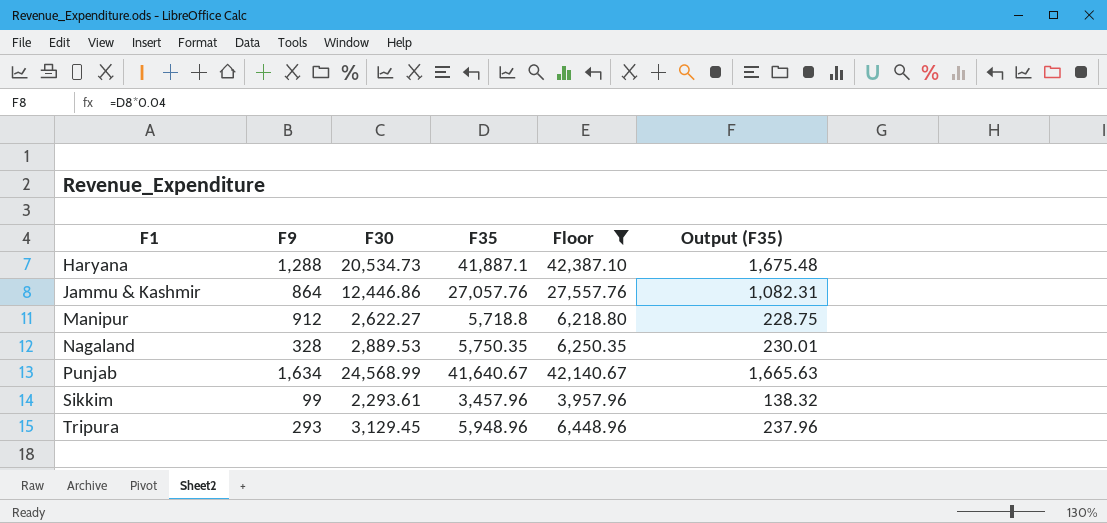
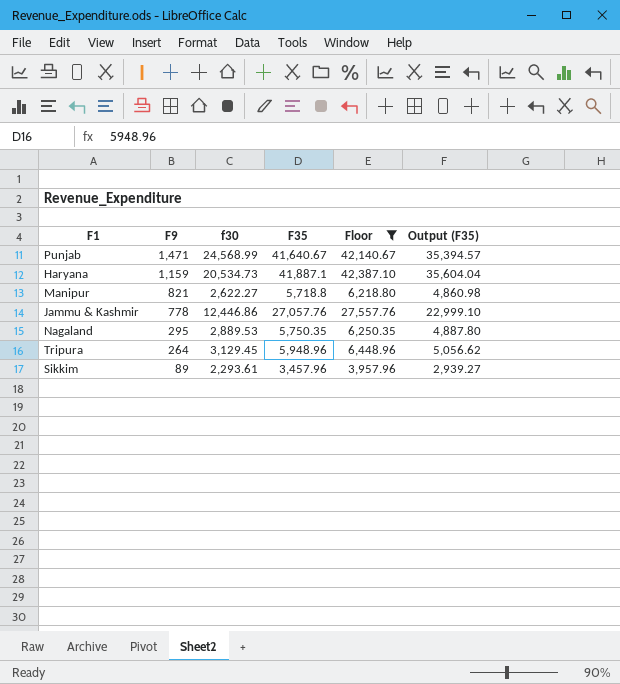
row order: F1 ascending -> F9 descending
column name: F30 -> f30
column Output (F35) | formula: [F35] * 0.04 -> [F35] * 0.85
Punjab | F9: 1,634 -> 1,471
Haryana | F9: 1,288 -> 1,159
Manipur | F9: 912 -> 821
Jammu & Kashmir | F9: 864 -> 778
Nagaland | F9: 328 -> 295
Tripura | F9: 293 -> 264
Sikkim | F9: 99 -> 89

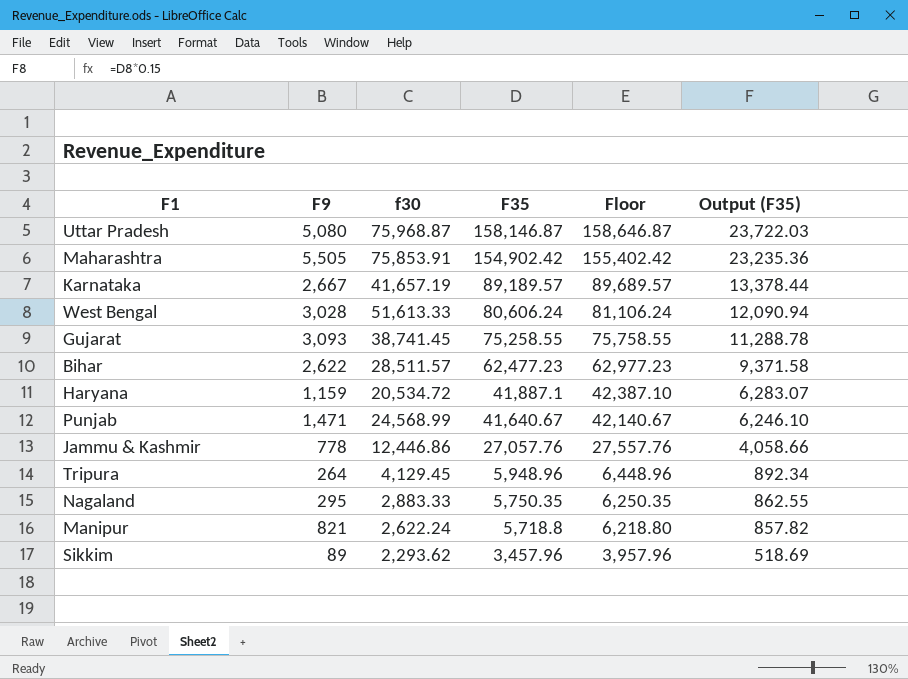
filter: Floor <= 42,387.10 -> none
row order: F9 descending -> F35 descending
column Output (F35) | formula: [F35] * 0.85 -> [F35] * 0.15
Haryana | f30: 20,534.73 -> 20,534.72
Tripura | f30: 3,129.45 -> 4,129.45
Nagaland | f30: 2,889.53 -> 2,883.33
Manipur | f30: 2,622.27 -> 2,622.24
Sikkim | f30: 2,293.61 -> 2,293.62

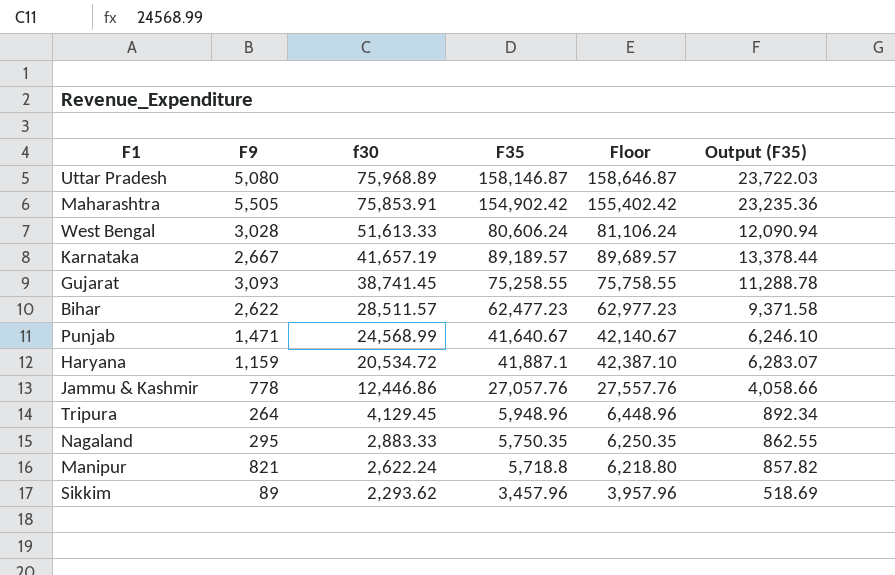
row order: F35 descending -> f30 descending
Uttar Pradesh | f30: 75,968.87 -> 75,968.89

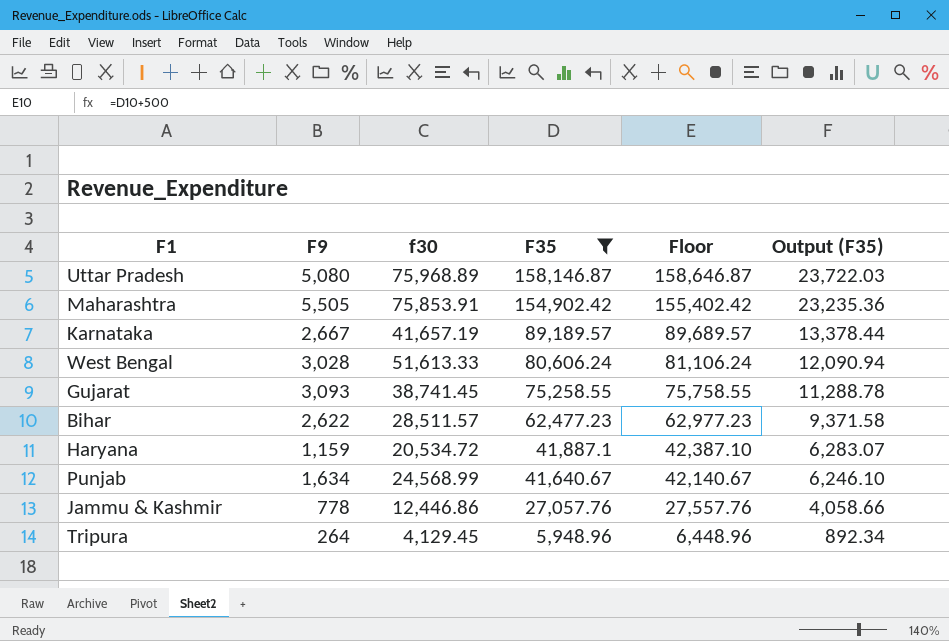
filter: none -> F35 >= 5,948.96
row order: f30 descending -> F35 descending
Punjab | F9: 1,471 -> 1,634

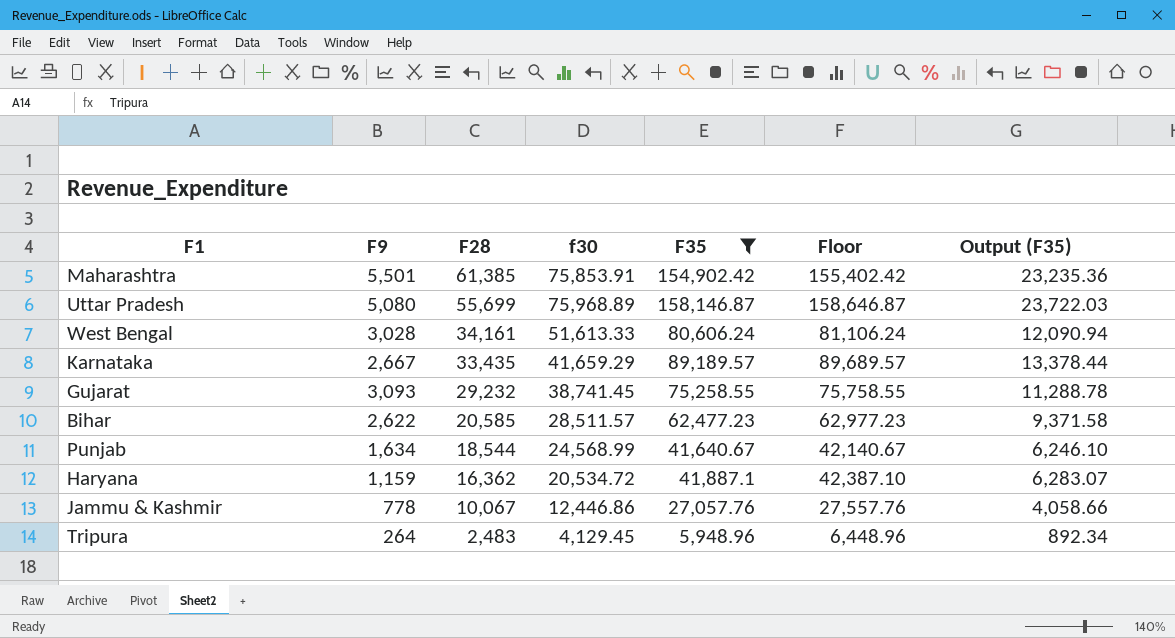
row order: F35 descending -> F28 descending
column F28 | position: none -> 3
Maharashtra | F9: 5,505 -> 5,501
Karnataka | f30: 41,657.19 -> 41,659.29

